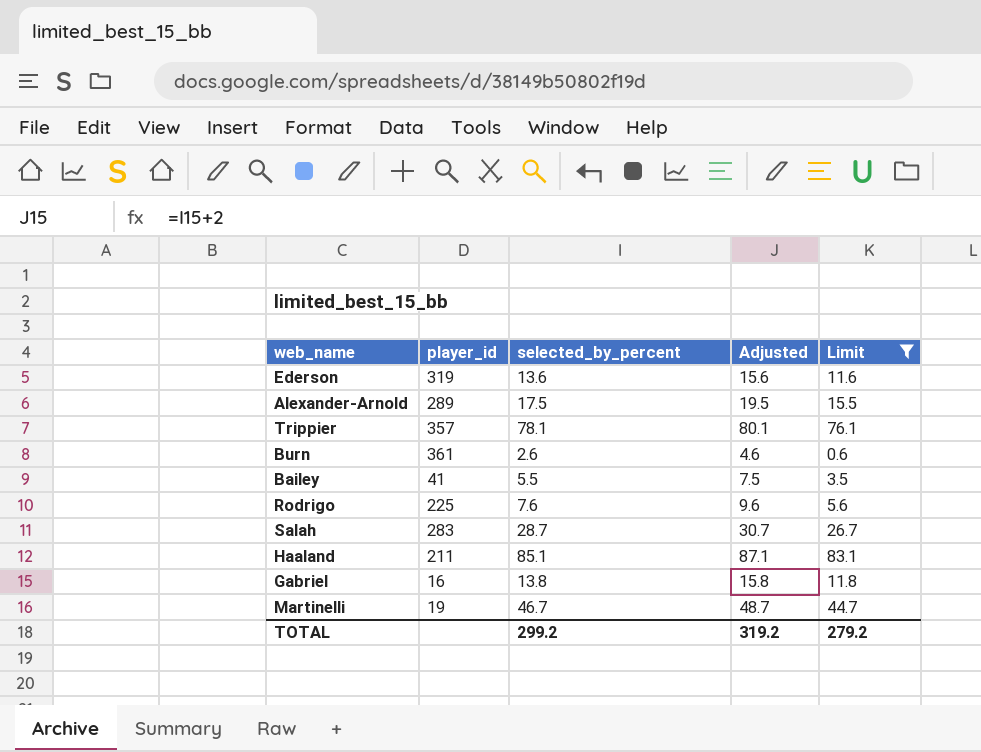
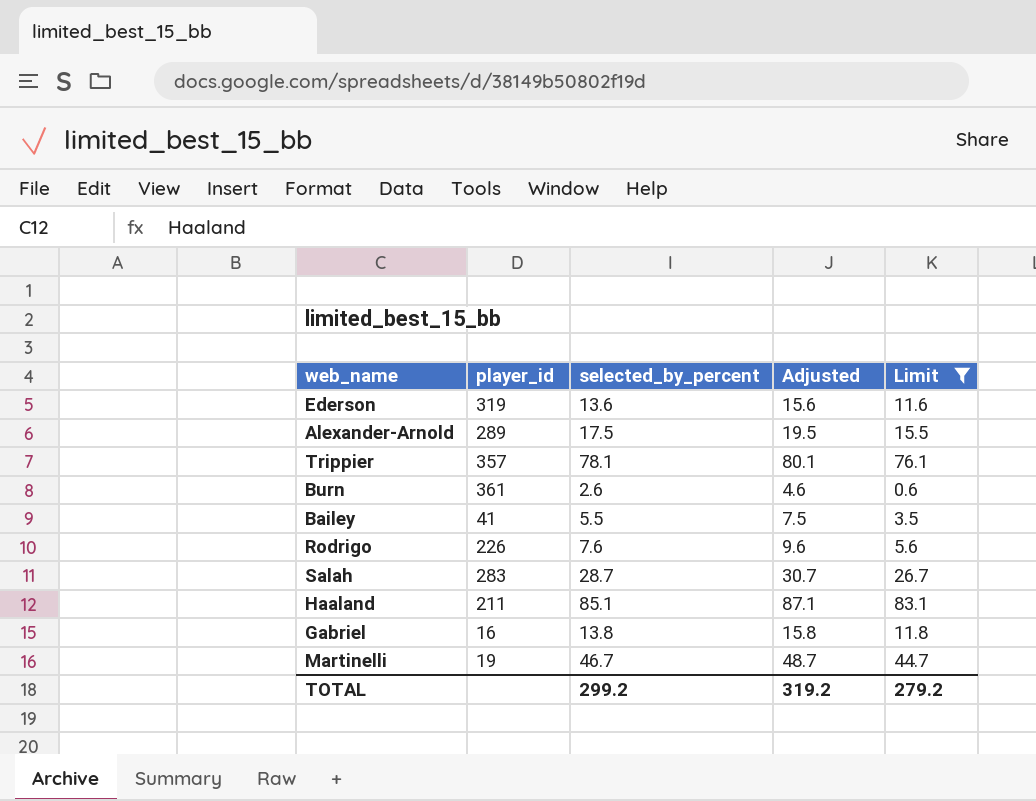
Rodrigo | player_id: 225 -> 226

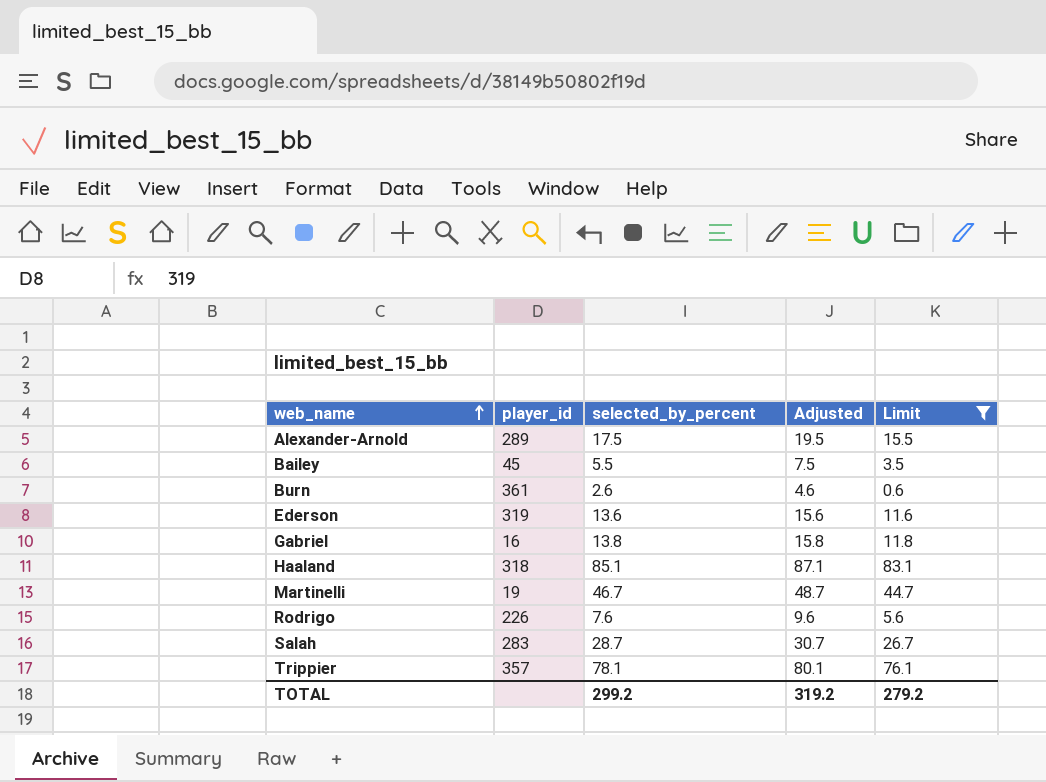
row order: none -> web_name ascending
Bailey | player_id: 41 -> 45
Haaland | player_id: 211 -> 318

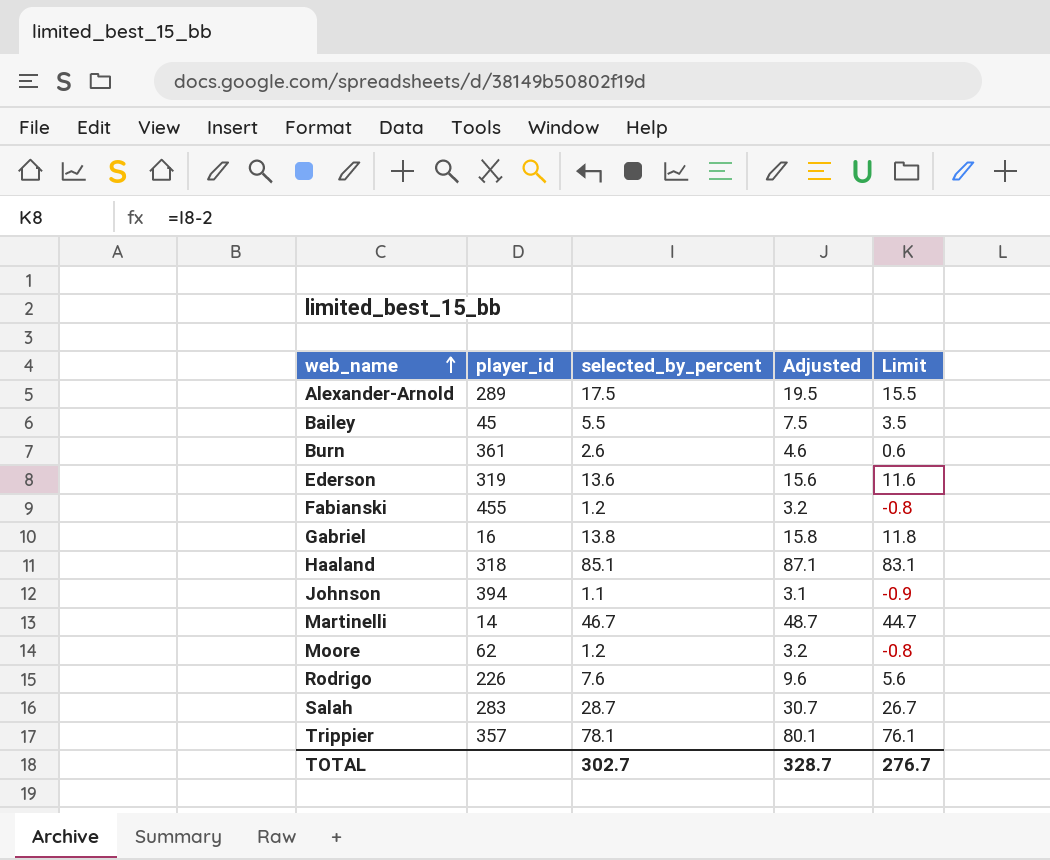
filter: Limit >= 0.6 -> none
Martinelli | player_id: 19 -> 14
TOTAL | selected_by_percent: 299.2 -> 302.7
TOTAL | Adjusted: 319.2 -> 328.7
TOTAL | Limit: 279.2 -> 276.7

